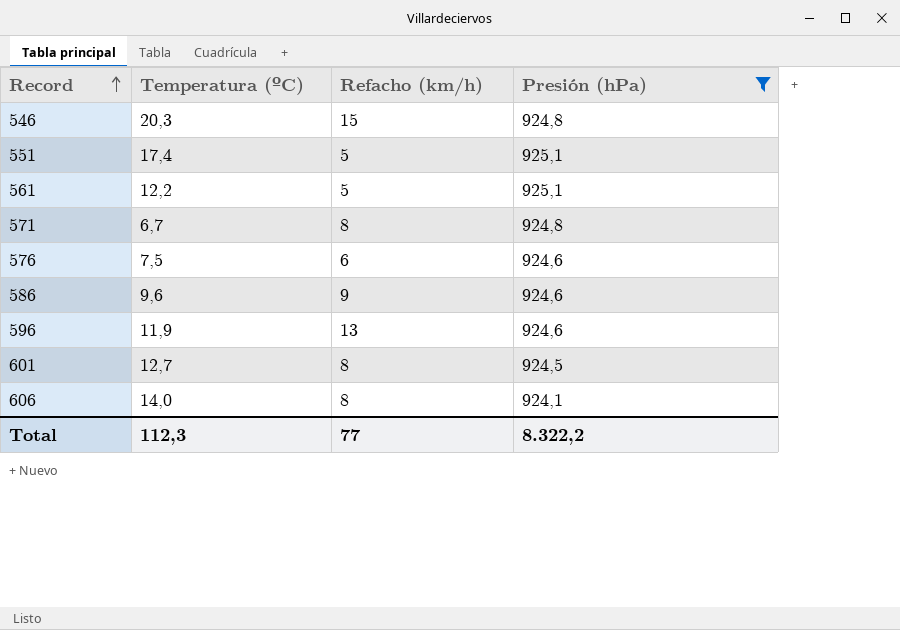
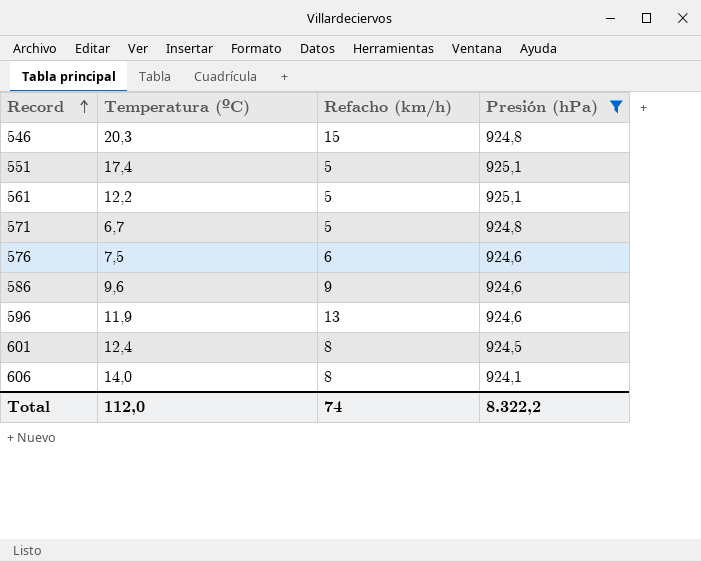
571 | Refacho (km/h): 8 -> 5
601 | Temperatura (ºC): 12,7 -> 12,4
Total | Temperatura (ºC): 112,3 -> 112,0
Total | Refacho (km/h): 77 -> 74

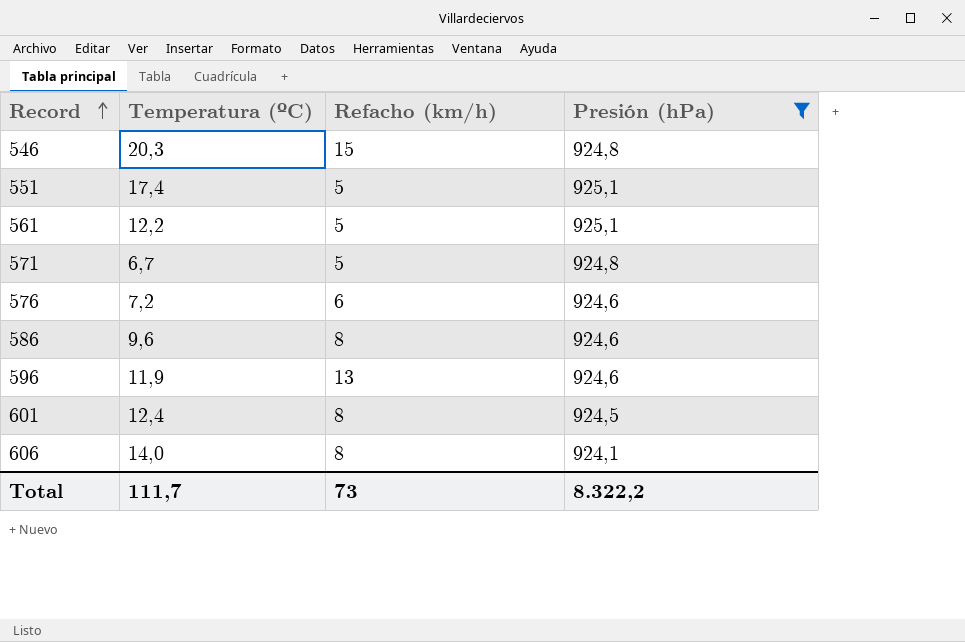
576 | Temperatura (ºC): 7,5 -> 7,2
586 | Refacho (km/h): 9 -> 8
Total | Temperatura (ºC): 112,0 -> 111,7
Total | Refacho (km/h): 74 -> 73

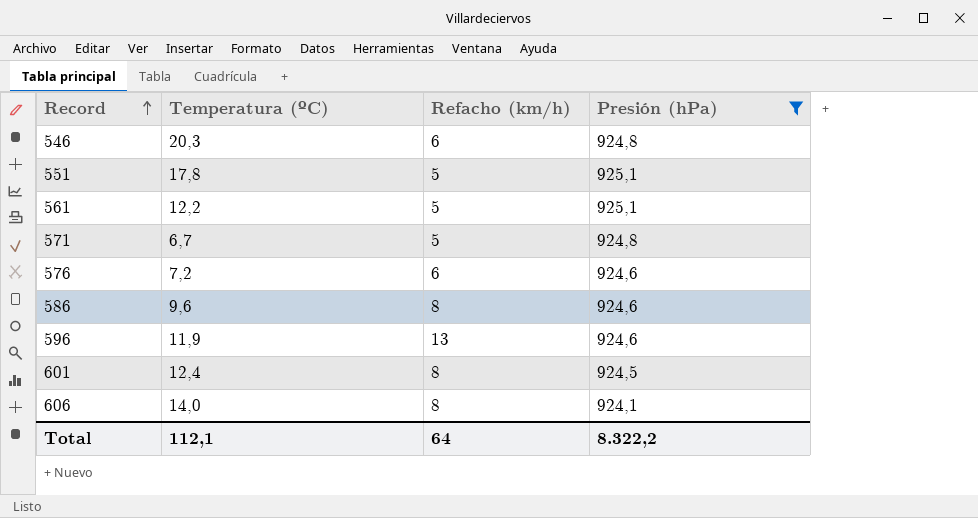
546 | Refacho (km/h): 15 -> 6
551 | Temperatura (ºC): 17,4 -> 17,8
Total | Temperatura (ºC): 111,7 -> 112,1
Total | Refacho (km/h): 73 -> 64

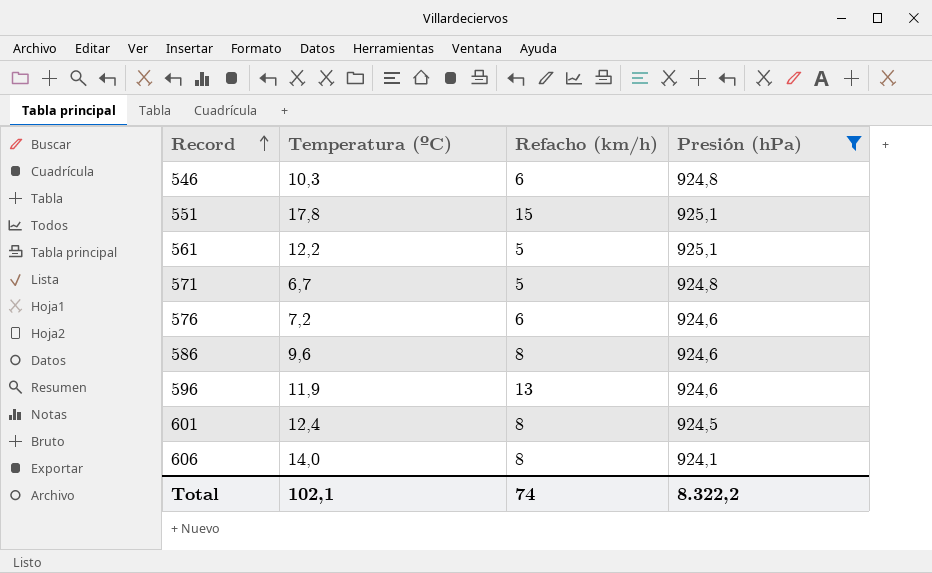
546 | Temperatura (ºC): 20,3 -> 10,3
551 | Refacho (km/h): 5 -> 15
Total | Temperatura (ºC): 112,1 -> 102,1
Total | Refacho (km/h): 64 -> 74

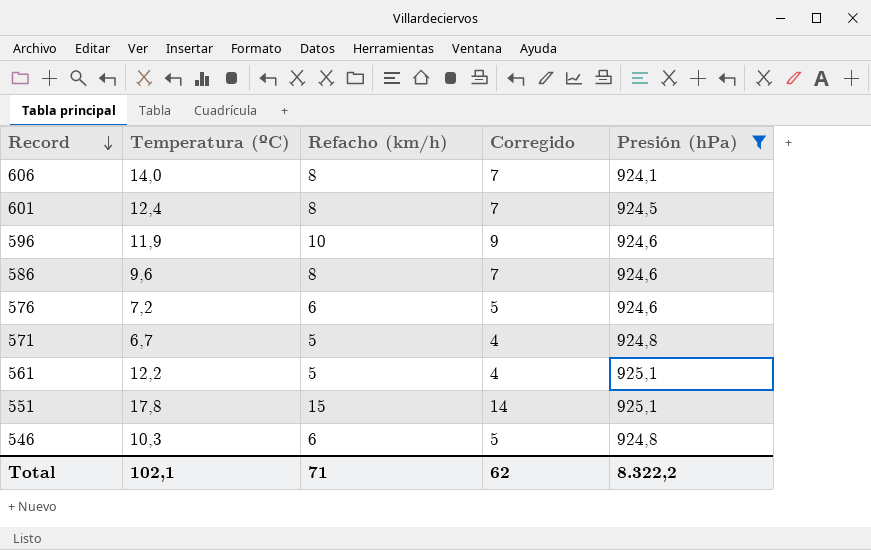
row order: Record ascending -> Record descending
column Corregido | formula: none -> [Refacho (km/h)] - 1
596 | Refacho (km/h): 13 -> 10
Total | Refacho (km/h): 74 -> 71

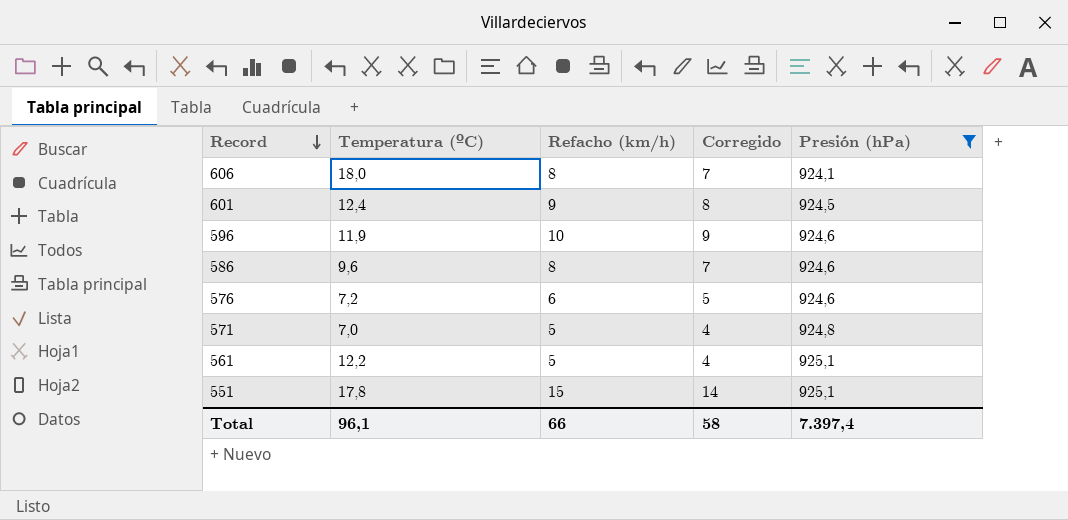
row 546: 10,3 | 6 | 5 | 924,8 -> none
606 | Temperatura (ºC): 14,0 -> 18,0
601 | Refacho (km/h): 8 -> 9
601 | Corregido: 7 -> 8
571 | Temperatura (ºC): 6,7 -> 7,0
Total | Temperatura (ºC): 102,1 -> 96,1
Total | Refacho (km/h): 71 -> 66
Total | Corregido: 62 -> 58
Total | Presión (hPa): 8.322,2 -> 7.397,4

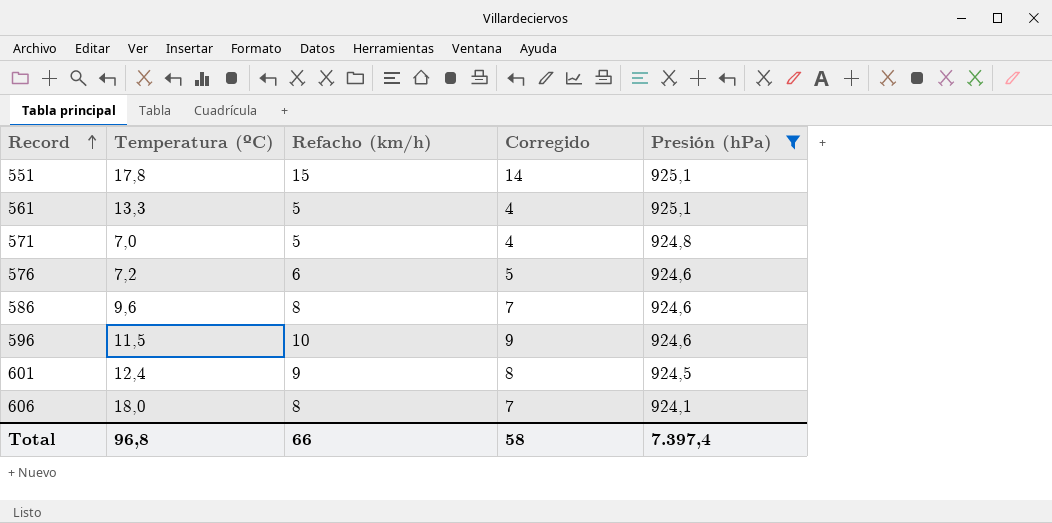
row order: Record descending -> Record ascending
561 | Temperatura (ºC): 12,2 -> 13,3
596 | Temperatura (ºC): 11,9 -> 11,5
Total | Temperatura (ºC): 96,1 -> 96,8

